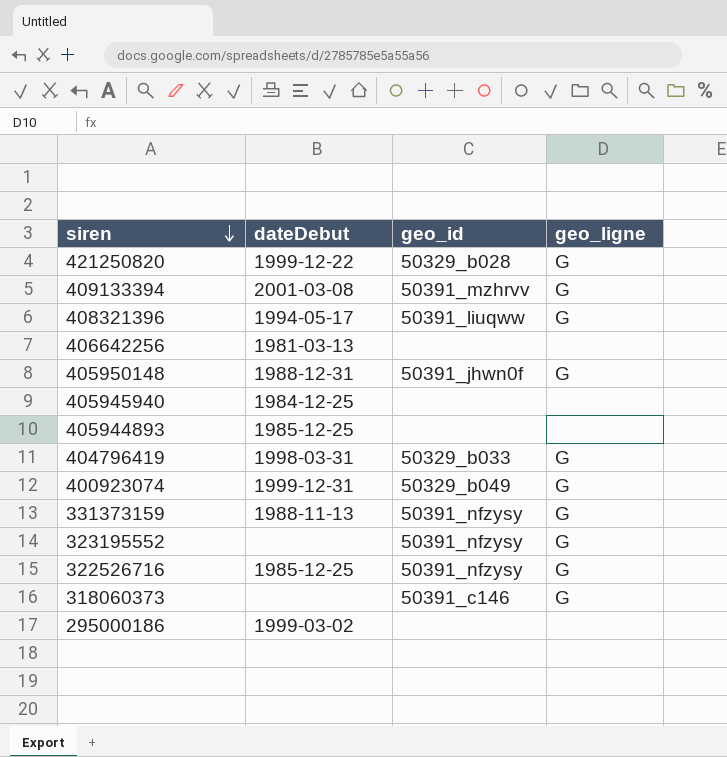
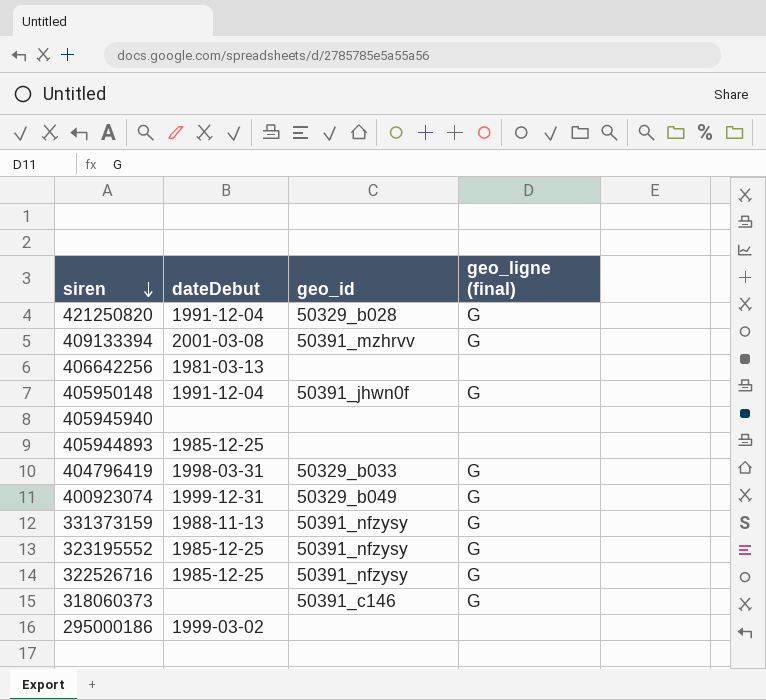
column name: geo_ligne -> geo_ligne (final)
row 408321396: 1994-05-17 | 50391_liuqww | G -> none
421250820 | dateDebut: 1999-12-22 -> 1991-12-04
405950148 | dateDebut: 1988-12-31 -> 1991-12-04
405945940 | dateDebut: 1984-12-25 -> none
323195552 | dateDebut: none -> 1985-12-25

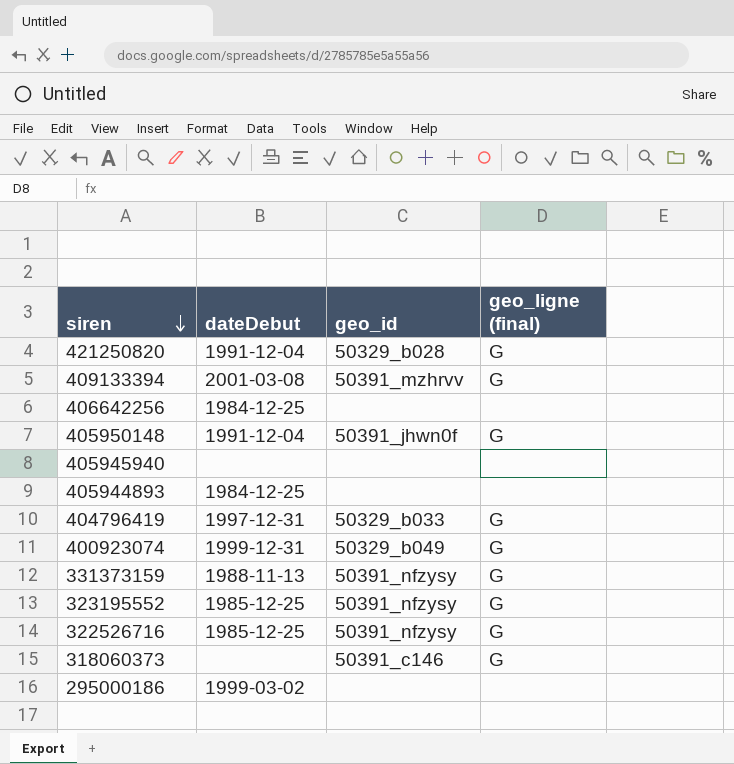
406642256 | dateDebut: 1981-03-13 -> 1984-12-25
405944893 | dateDebut: 1985-12-25 -> 1984-12-25
404796419 | dateDebut: 1998-03-31 -> 1997-12-31

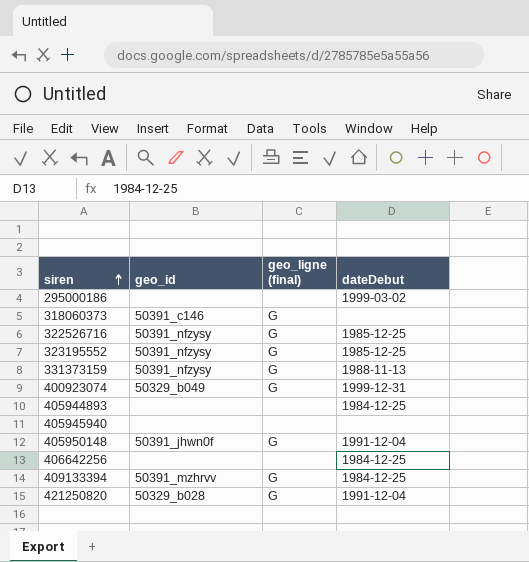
row order: siren descending -> siren ascending
column dateDebut | position: 2 -> 4
row 404796419: 1997-12-31 | 50329_b033 | G -> none
409133394 | dateDebut: 2001-03-08 -> 1984-12-25

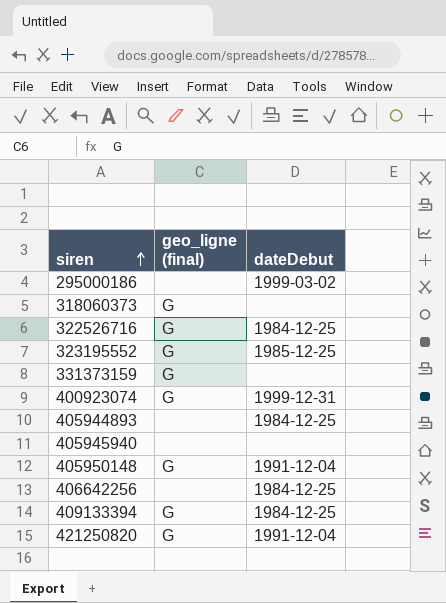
column geo_id | position: 2 -> none
322526716 | dateDebut: 1985-12-25 -> 1984-12-25
331373159 | dateDebut: 1988-11-13 -> none

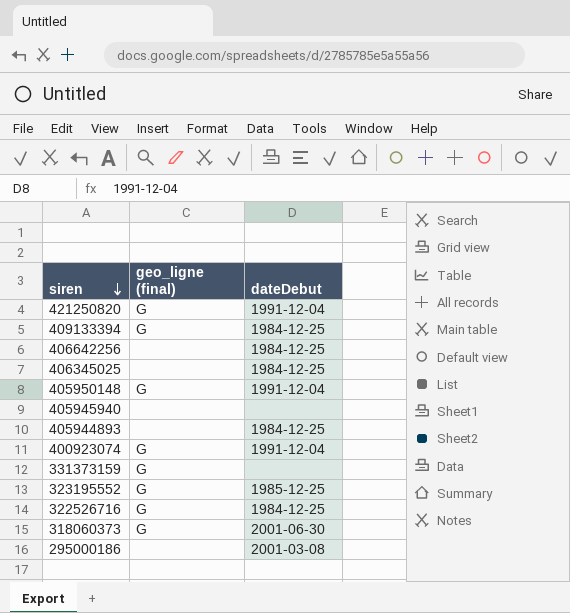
row order: siren ascending -> siren descending
row 406345025: none -> none | 1984-12-25
400923074 | dateDebut: 1999-12-31 -> 1991-12-04
318060373 | dateDebut: none -> 2001-06-30
295000186 | dateDebut: 1999-03-02 -> 2001-03-08

